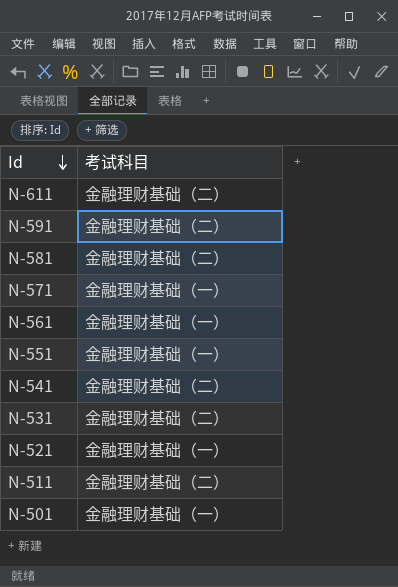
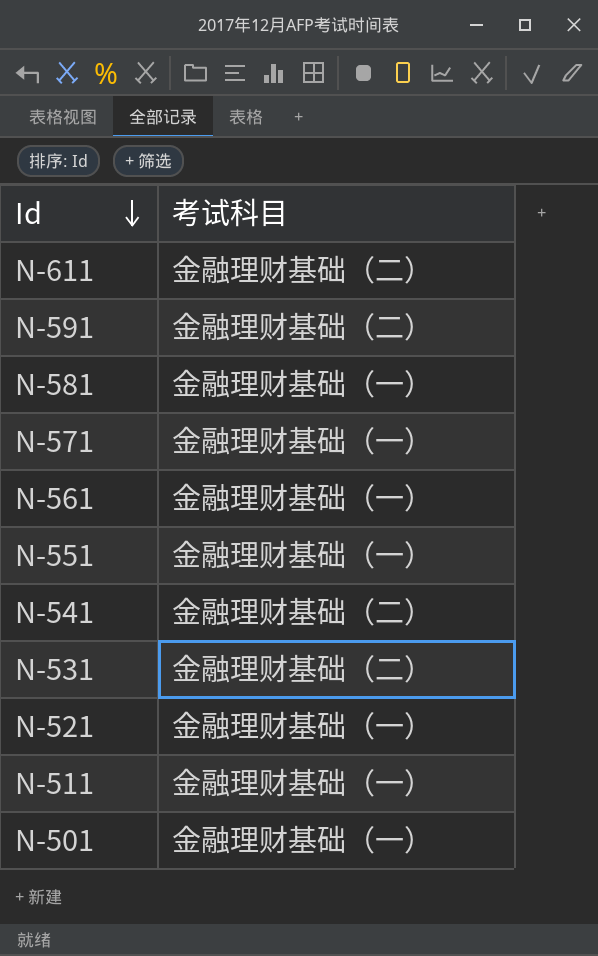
N-581 | 考试科目: 金融理财基础（二） -> 金融理财基础（一）
N-511 | 考试科目: 金融理财基础（二） -> 金融理财基础（一）

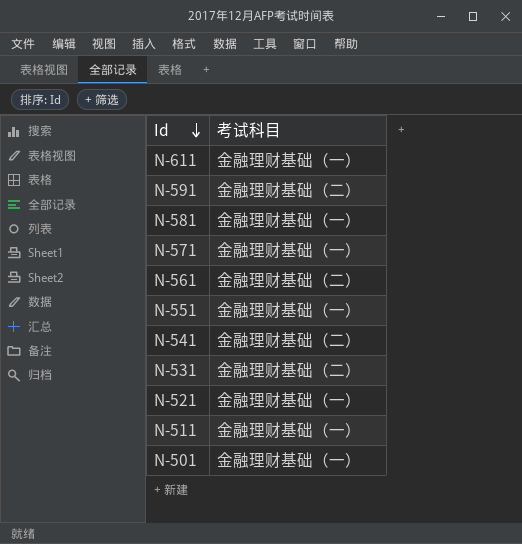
N-611 | 考试科目: 金融理财基础（二） -> 金融理财基础（一）
N-561 | 考试科目: 金融理财基础（一） -> 金融理财基础（二）

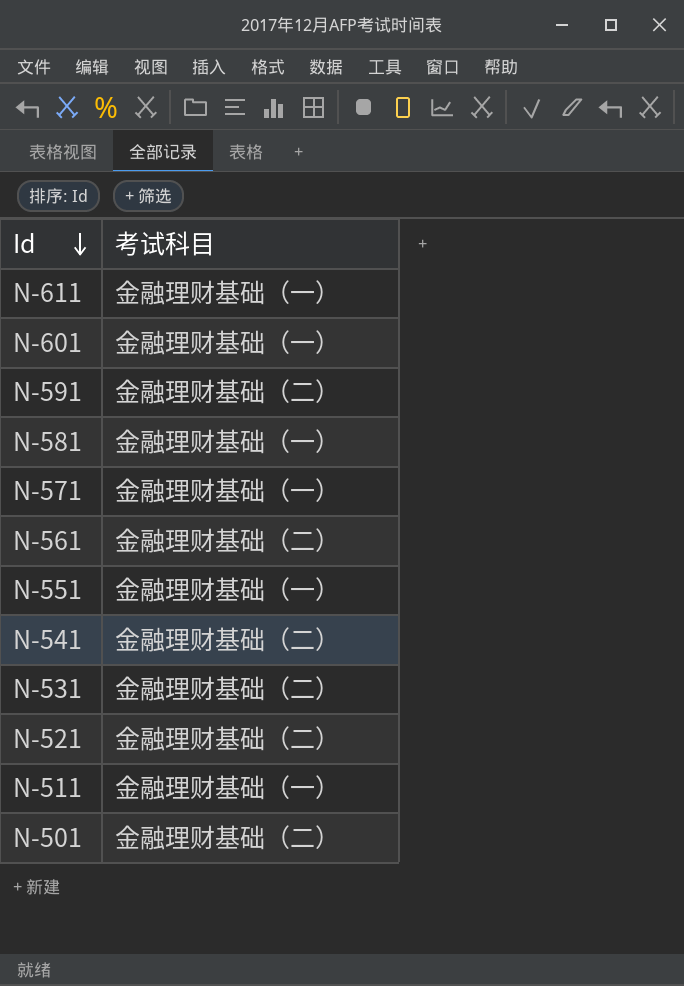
row N-601: none -> 金融理财基础（一）
N-521 | 考试科目: 金融理财基础（一） -> 金融理财基础（二）
N-501 | 考试科目: 金融理财基础（一） -> 金融理财基础（二）

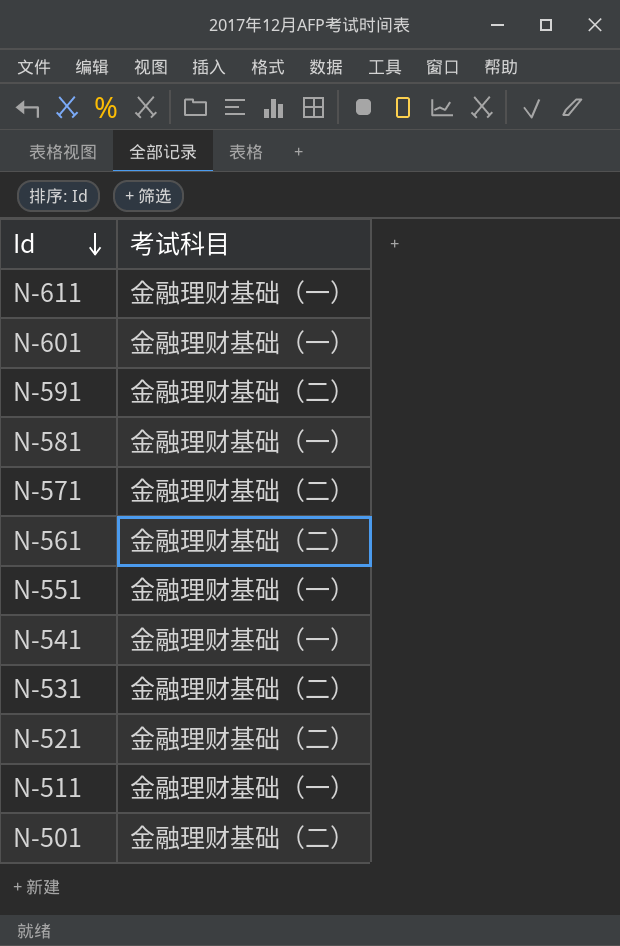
N-571 | 考试科目: 金融理财基础（一） -> 金融理财基础（二）
N-541 | 考试科目: 金融理财基础（二） -> 金融理财基础（一）

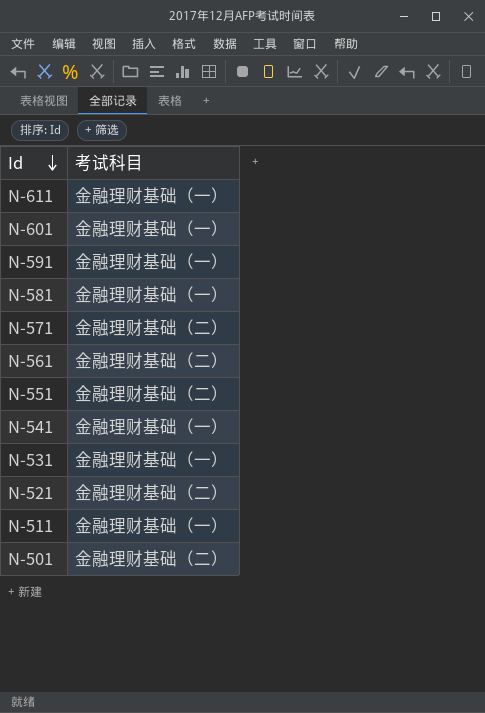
N-591 | 考试科目: 金融理财基础（二） -> 金融理财基础（一）
N-551 | 考试科目: 金融理财基础（一） -> 金融理财基础（二）
N-531 | 考试科目: 金融理财基础（二） -> 金融理财基础（一）

